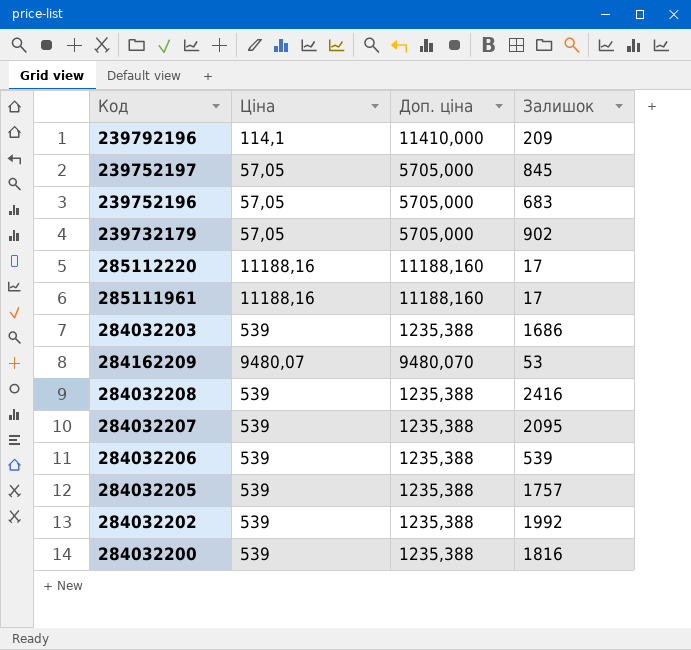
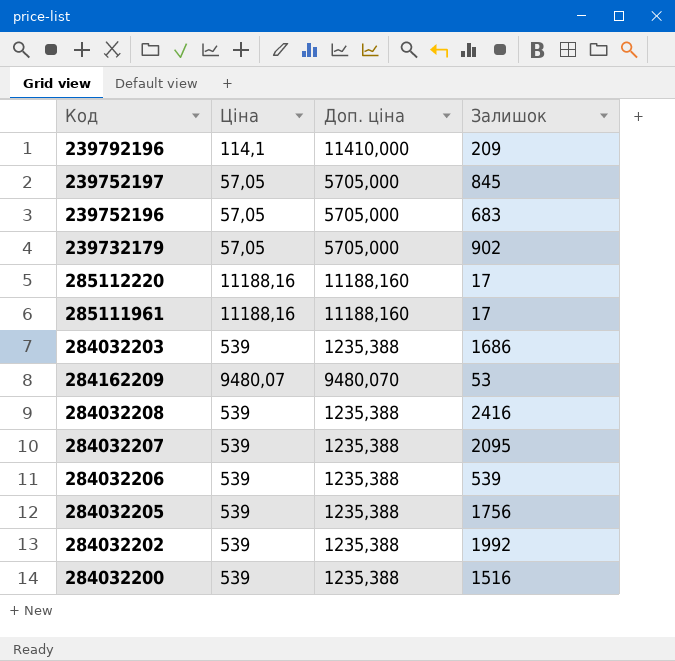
284032205 | Залишок: 1757 -> 1756
284032200 | Залишок: 1816 -> 1516

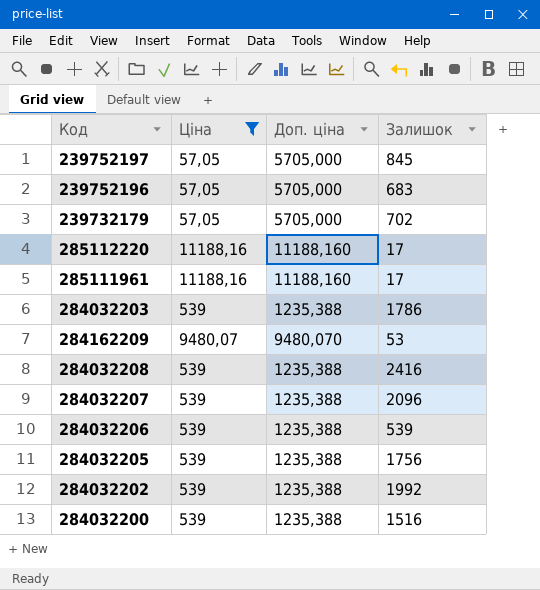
filter: none -> Ціна != 114,1
239732179 | Залишок: 902 -> 702
284032203 | Залишок: 1686 -> 1786
284032207 | Залишок: 2095 -> 2096

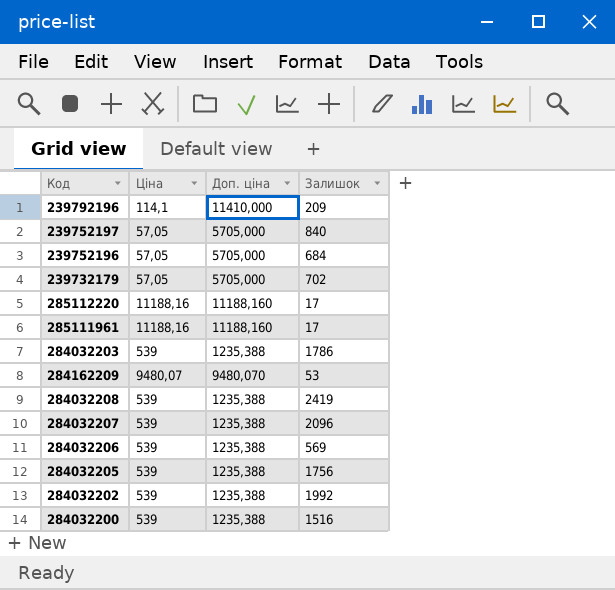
filter: Ціна != 114,1 -> none
239752197 | Залишок: 845 -> 840
239752196 | Залишок: 683 -> 684
284032208 | Залишок: 2416 -> 2419
284032206 | Залишок: 539 -> 569

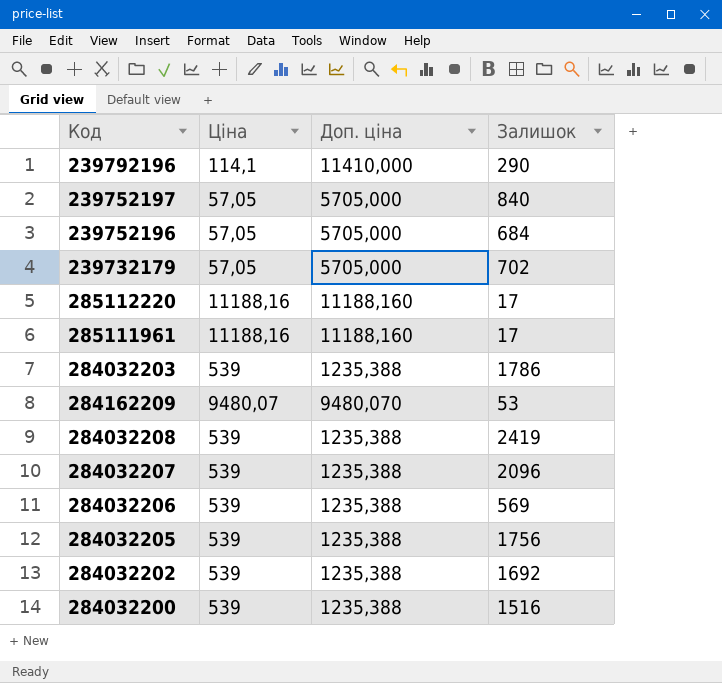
239792196 | Залишок: 209 -> 290
284032202 | Залишок: 1992 -> 1692

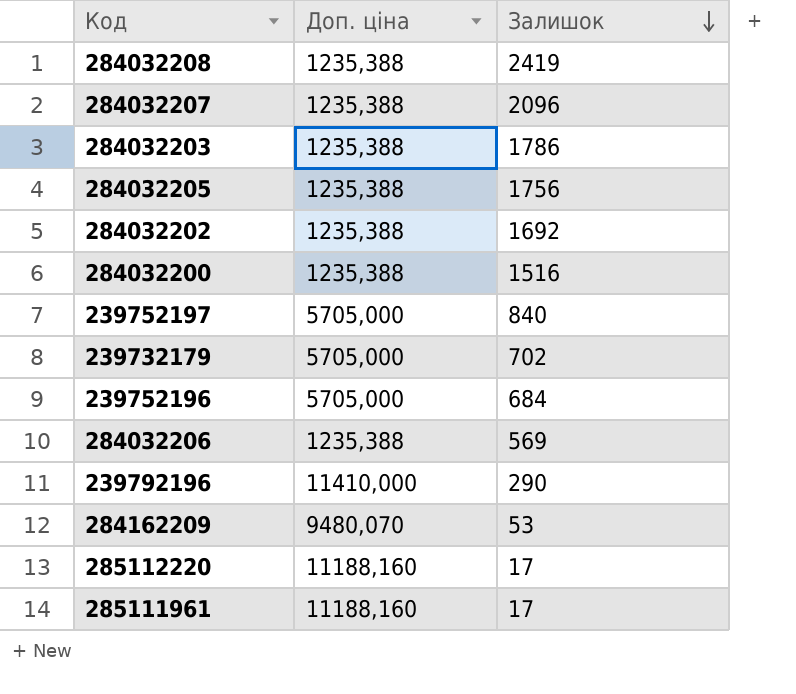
row order: none -> Залишок descending
column Ціна | position: 2 -> none

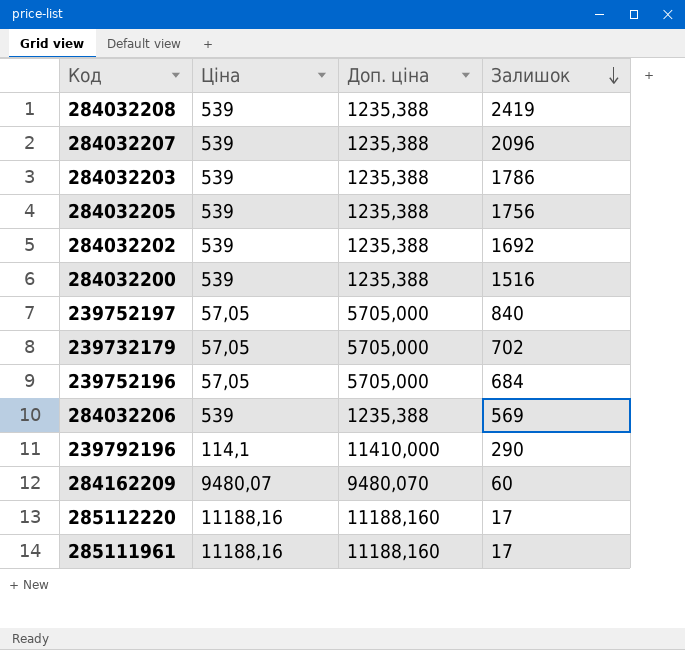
column Ціна | position: none -> 2
284162209 | Залишок: 53 -> 60

